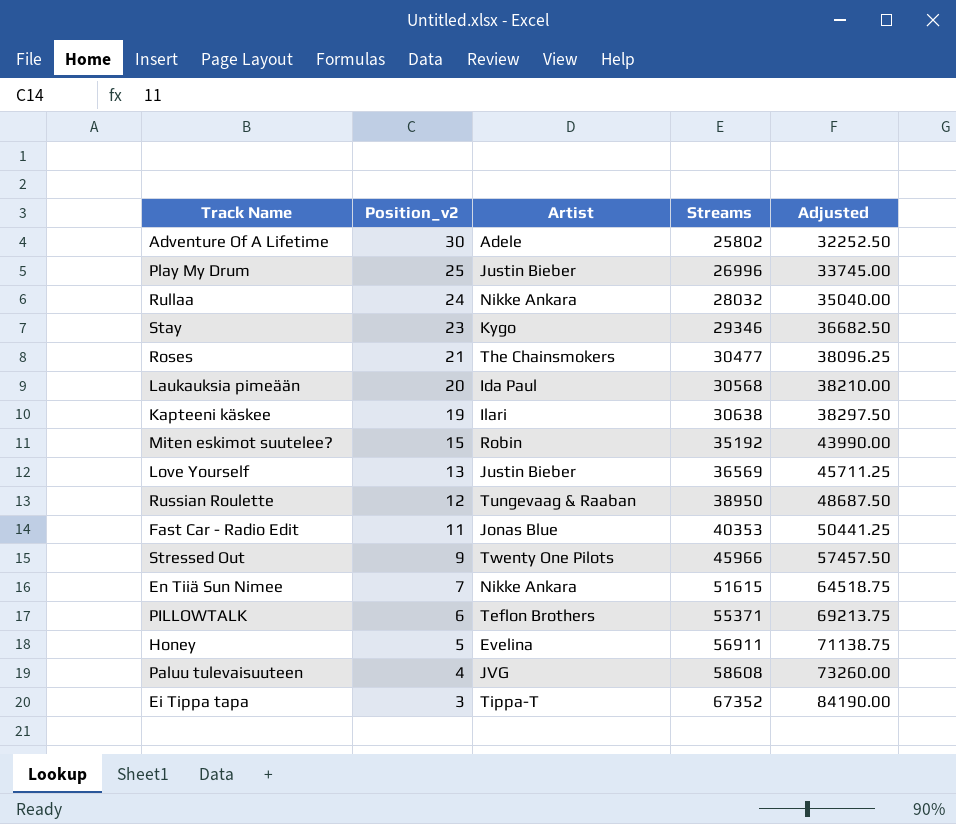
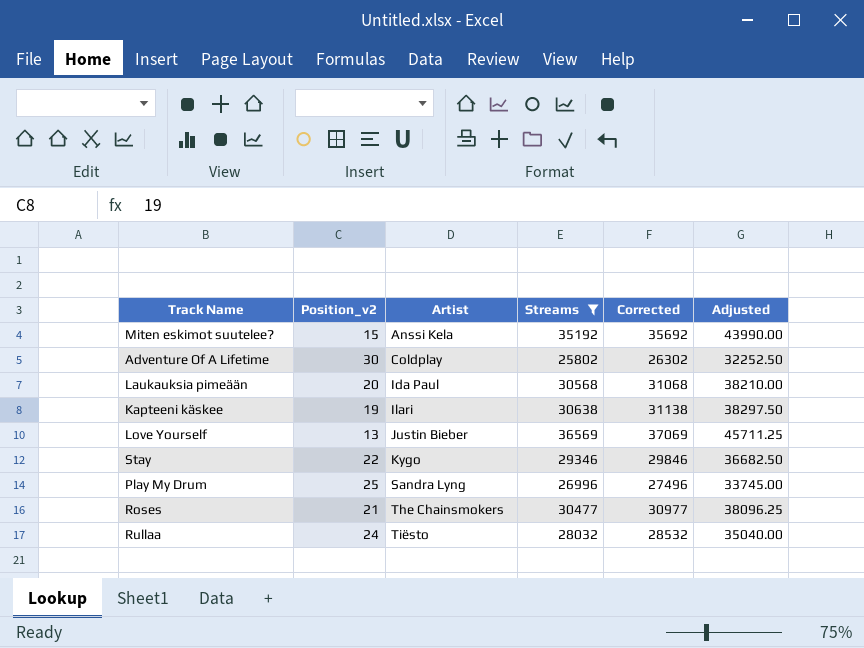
filter: none -> Streams <= 36569
row order: Position_v2 descending -> Artist ascending
column Corrected | formula: none -> [Streams] + 500
Miten eskimot suutelee? | Artist: Robin -> Anssi Kela
Adventure Of A Lifetime | Artist: Adele -> Coldplay
Stay | Position_v2: 23 -> 22
Play My Drum | Artist: Justin Bieber -> Sandra Lyng
Rullaa | Artist: Nikke Ankara -> Tiësto

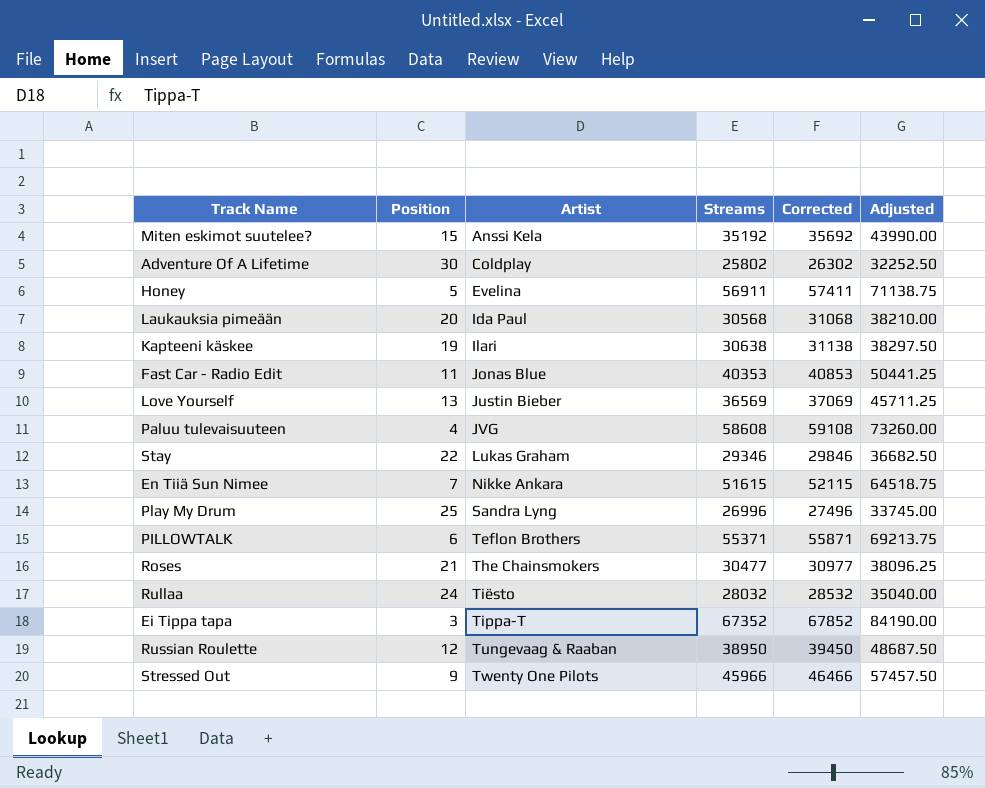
filter: Streams <= 36569 -> none
column name: Position_v2 -> Position
Stay | Artist: Kygo -> Lukas Graham

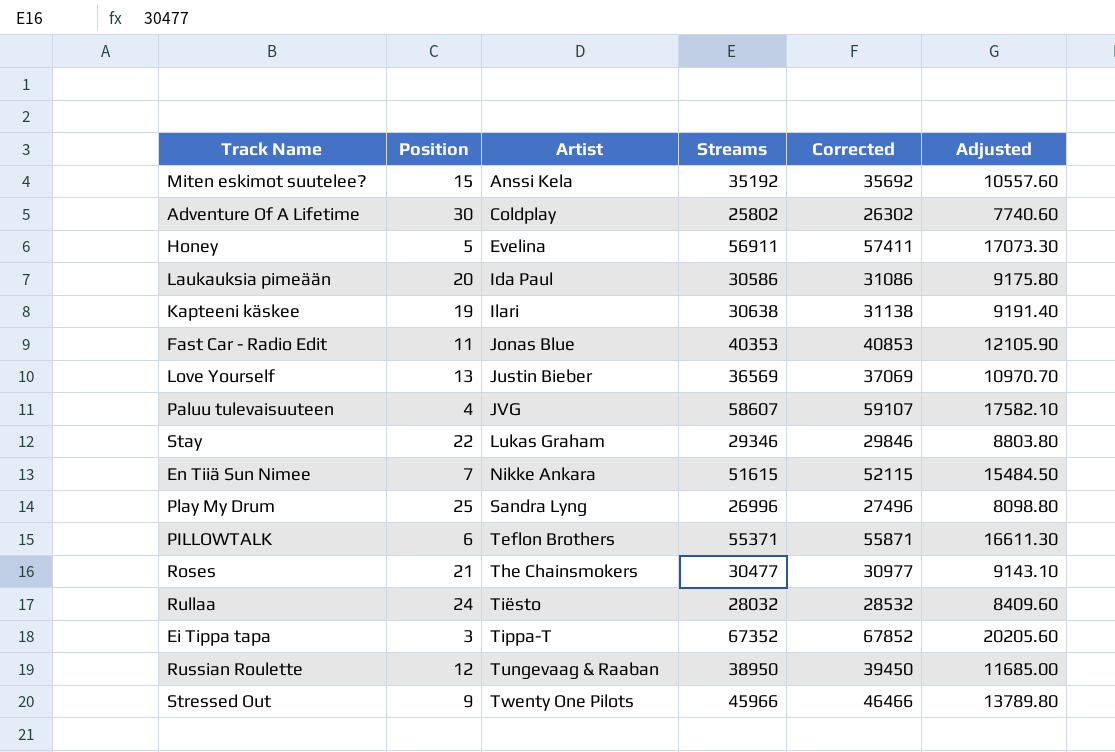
column Adjusted | formula: [Streams] * 1.25 -> [Streams] * 0.3
Laukauksia pimeään | Streams: 30568 -> 30586
Laukauksia pimeään | Corrected: 31068 -> 31086
Paluu tulevaisuuteen | Streams: 58608 -> 58607
Paluu tulevaisuuteen | Corrected: 59108 -> 59107

